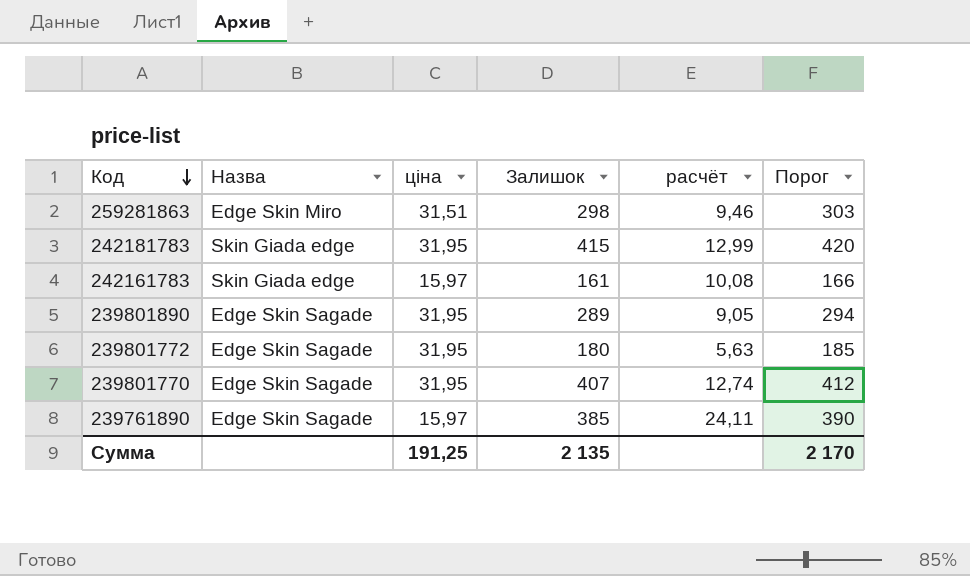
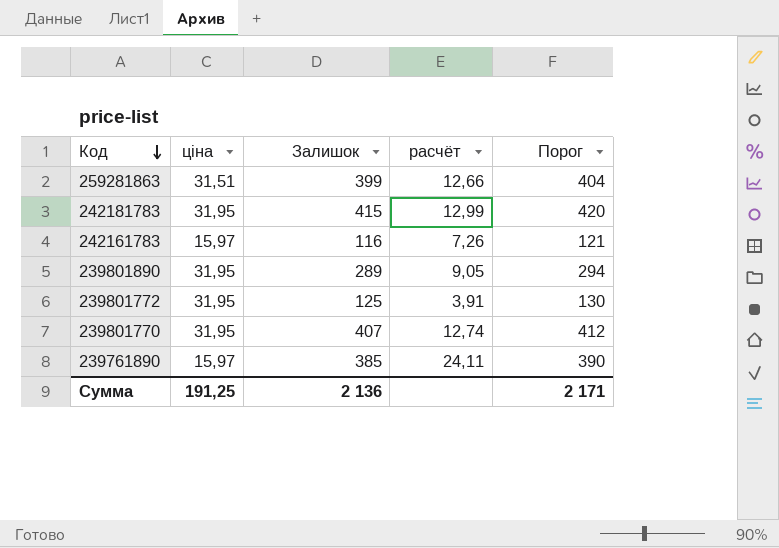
column Назва | position: 2 -> none
259281863 | Залишок: 298 -> 399
259281863 | расчёт: 9,46 -> 12,66
259281863 | Порог: 303 -> 404
242161783 | Залишок: 161 -> 116
242161783 | расчёт: 10,08 -> 7,26
242161783 | Порог: 166 -> 121
239801772 | Залишок: 180 -> 125
239801772 | расчёт: 5,63 -> 3,91
239801772 | Порог: 185 -> 130
Сумма | Залишок: 2 135 -> 2 136
Сумма | Порог: 2 170 -> 2 171

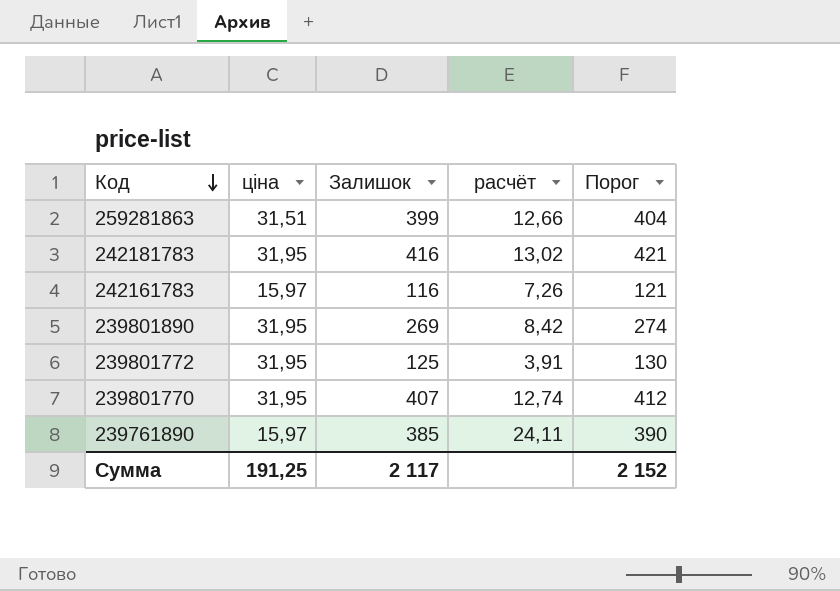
242181783 | Залишок: 415 -> 416
242181783 | расчёт: 12,99 -> 13,02
242181783 | Порог: 420 -> 421
239801890 | Залишок: 289 -> 269
239801890 | расчёт: 9,05 -> 8,42
239801890 | Порог: 294 -> 274
Сумма | Залишок: 2 136 -> 2 117
Сумма | Порог: 2 171 -> 2 152

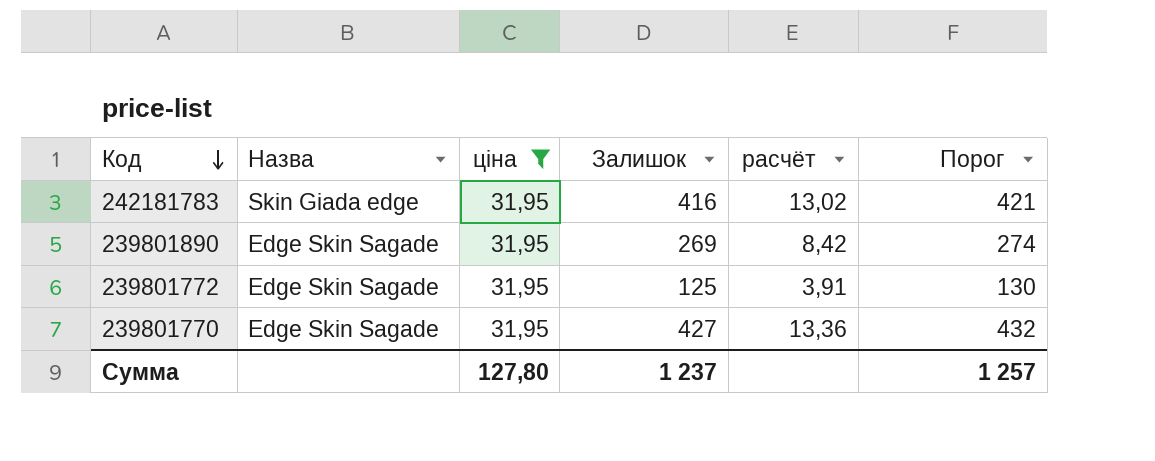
filter: none -> ціна = 31,95
column Назва | position: none -> 2
239801770 | Залишок: 407 -> 427
239801770 | расчёт: 12,74 -> 13,36
239801770 | Порог: 412 -> 432
Сумма | ціна: 191,25 -> 127,80
Сумма | Залишок: 2 117 -> 1 237
Сумма | Порог: 2 152 -> 1 257

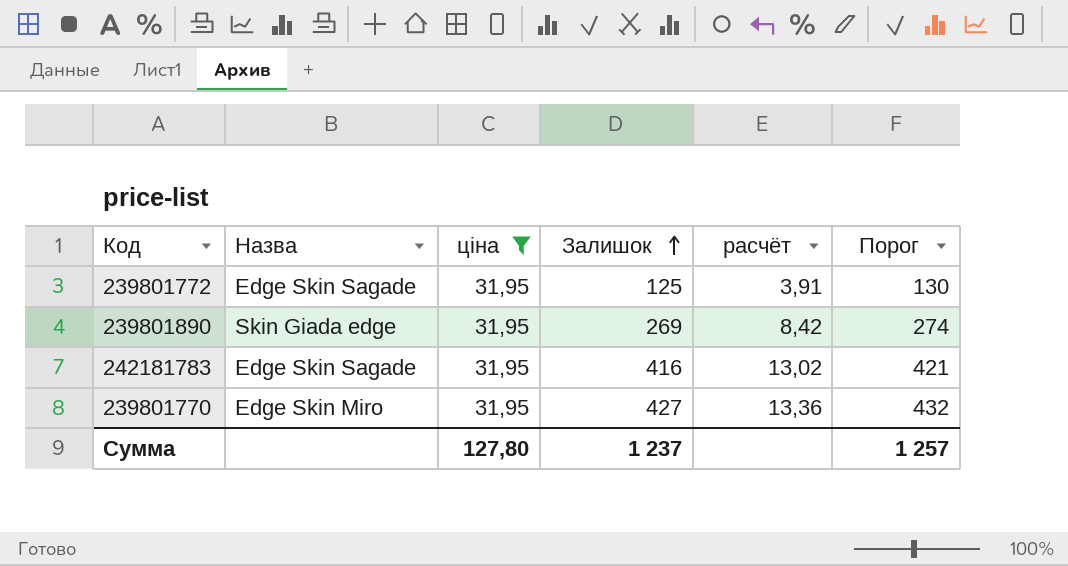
row order: Код descending -> Залишок ascending
239801890 | Назва: Edge Skin Sagade -> Skin Giada edge
242181783 | Назва: Skin Giada edge -> Edge Skin Sagade
239801770 | Назва: Edge Skin Sagade -> Edge Skin Miro

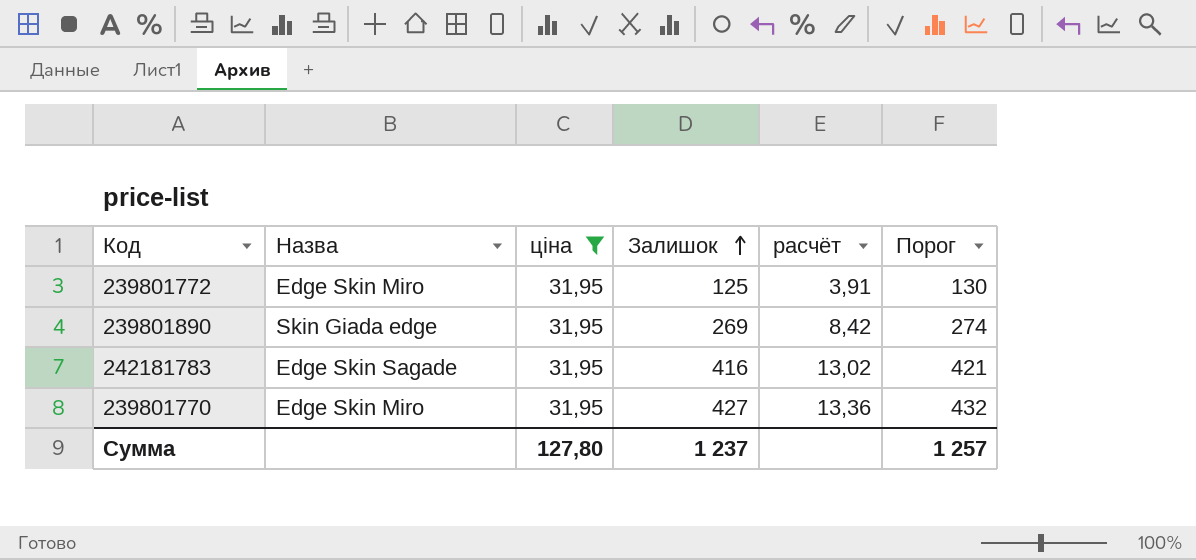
239801772 | Назва: Edge Skin Sagade -> Edge Skin Miro

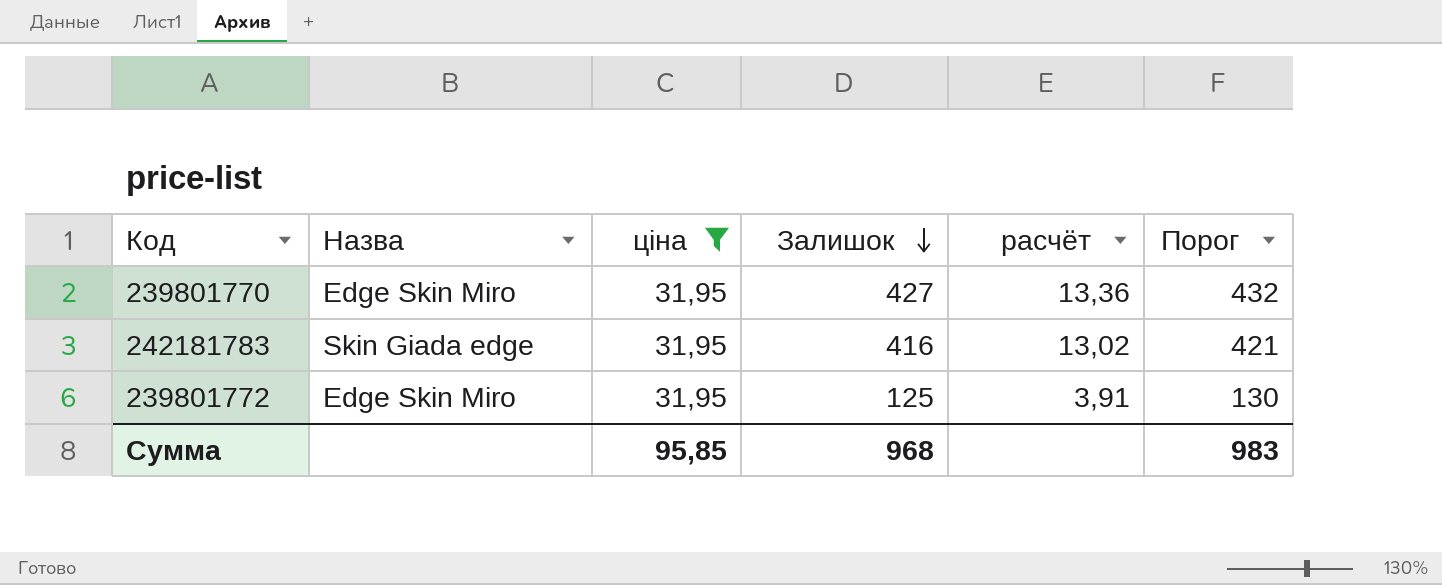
row order: Залишок ascending -> Залишок descending
row 239801890: Skin Giada edge | 31,95 | 269 | 8,42 | 274 -> none
242181783 | Назва: Edge Skin Sagade -> Skin Giada edge
Сумма | ціна: 127,80 -> 95,85
Сумма | Залишок: 1 237 -> 968
Сумма | Порог: 1 257 -> 983

